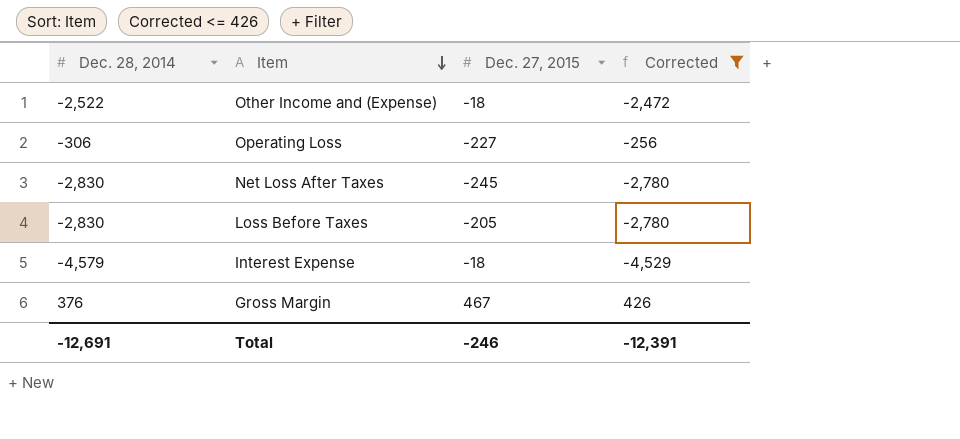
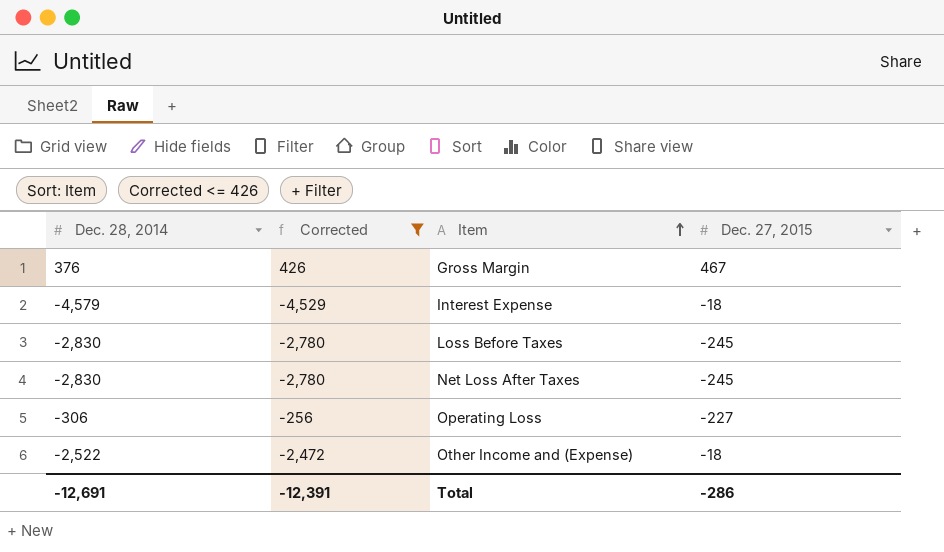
row order: Item descending -> Item ascending
column Corrected | position: 4 -> 2
Loss Before Taxes | Dec. 27, 2015: -205 -> -245
Total | Dec. 27, 2015: -246 -> -286

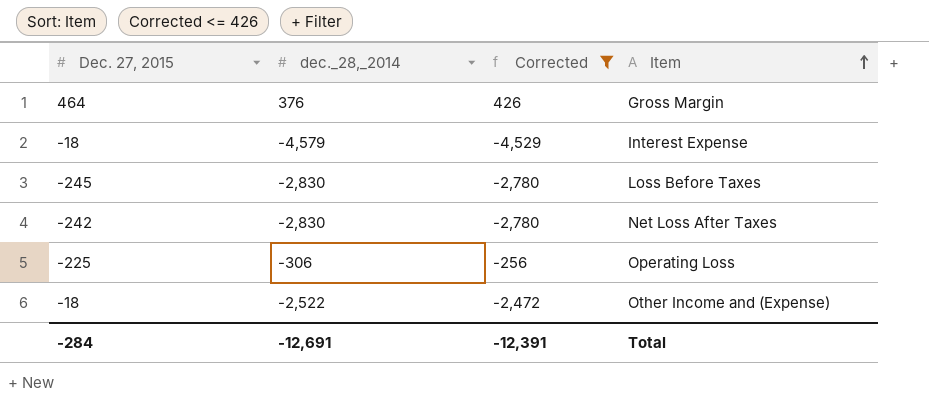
column Dec. 27, 2015 | position: 4 -> 1
column name: Dec. 28, 2014 -> dec._28,_2014
Gross Margin | Dec. 27, 2015: 467 -> 464
Net Loss After Taxes | Dec. 27, 2015: -245 -> -242
Operating Loss | Dec. 27, 2015: -227 -> -225
Total | Dec. 27, 2015: -286 -> -284

